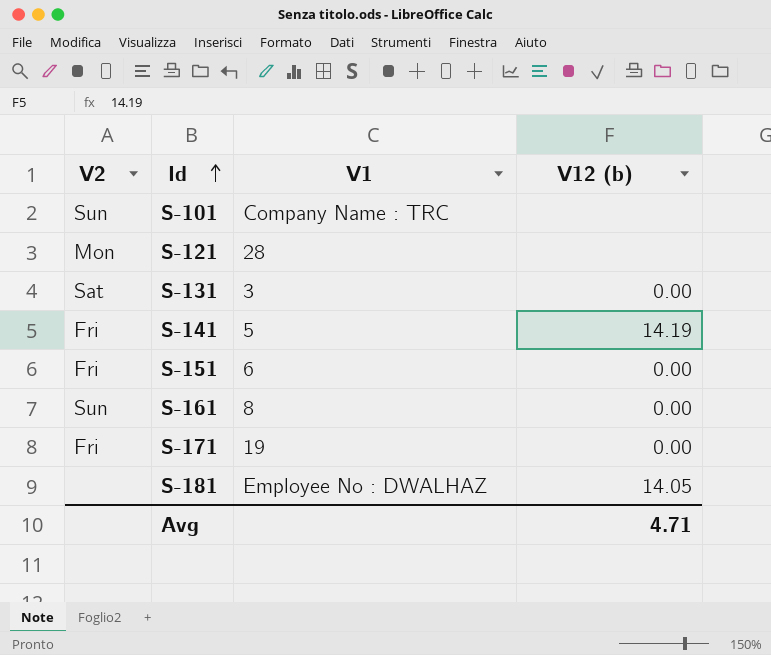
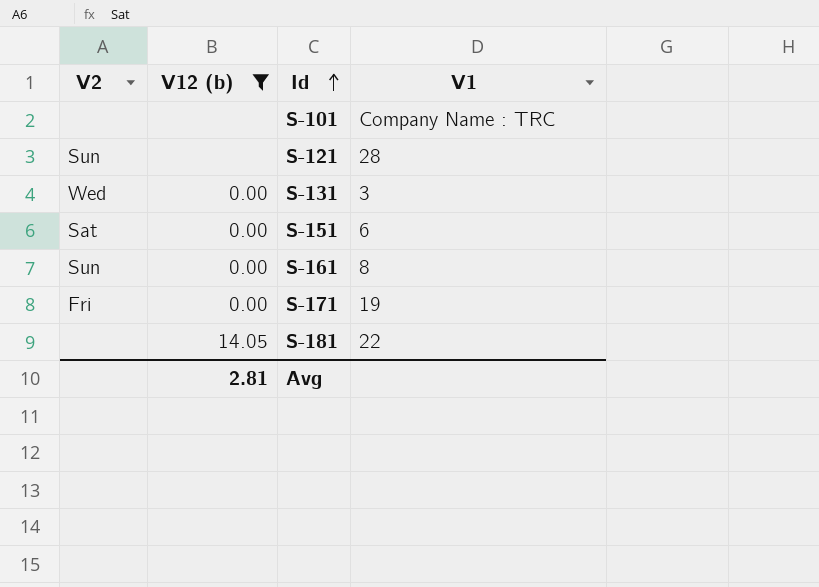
filter: none -> V12 (b) != 14.19
column V12 (b) | position: 4 -> 2
S-101 | V2: Sun -> none
S-121 | V2: Mon -> Sun
S-131 | V2: Sat -> Wed
S-151 | V2: Fri -> Sat
S-181 | V1: Employee No : DWALHAZ -> 22
Avg | V12 (b): 4.71 -> 2.81

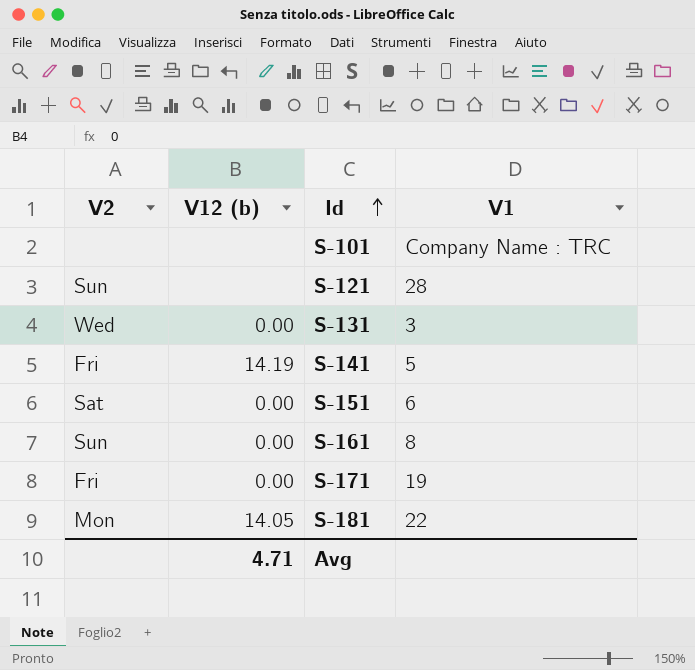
filter: V12 (b) != 14.19 -> none
S-181 | V2: none -> Mon
Avg | V12 (b): 2.81 -> 4.71

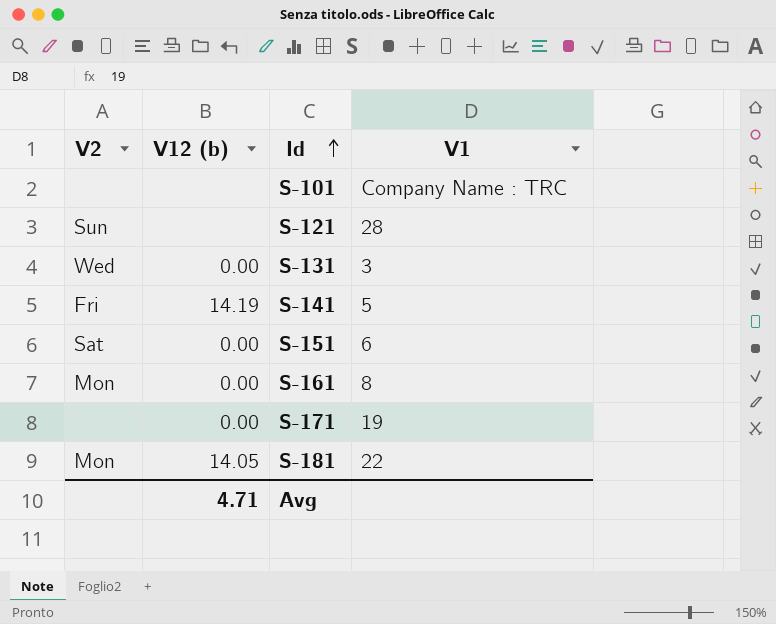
S-161 | V2: Sun -> Mon
S-171 | V2: Fri -> none

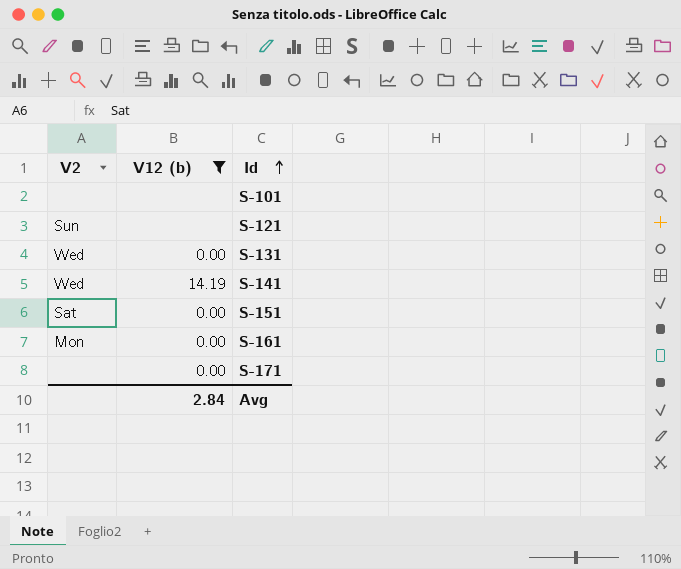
filter: none -> V12 (b) != 14.05
column V1 | position: 4 -> none
S-141 | V2: Fri -> Wed
Avg | V12 (b): 4.71 -> 2.84

